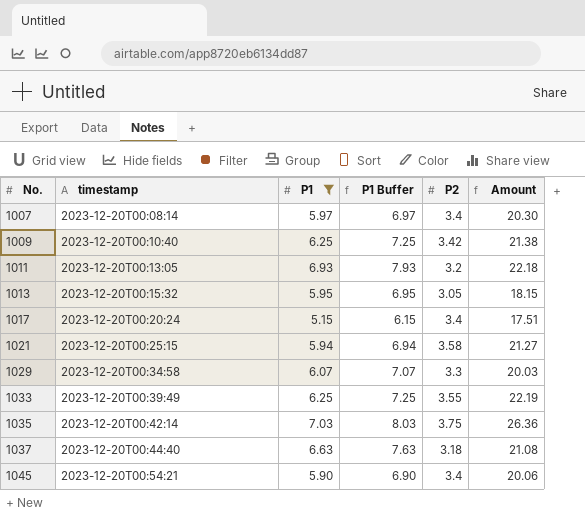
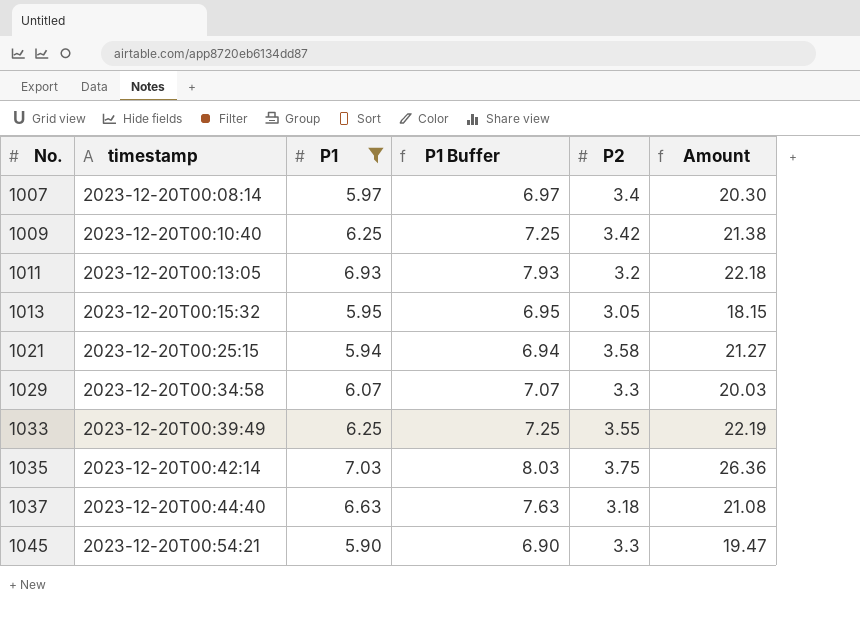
row 1017: 2023-12-20T00:20:24 | 5.15 | 6.15 | 3.4 | 17.51 -> none
1045 | P2: 3.4 -> 3.3
1045 | Amount: 20.06 -> 19.47

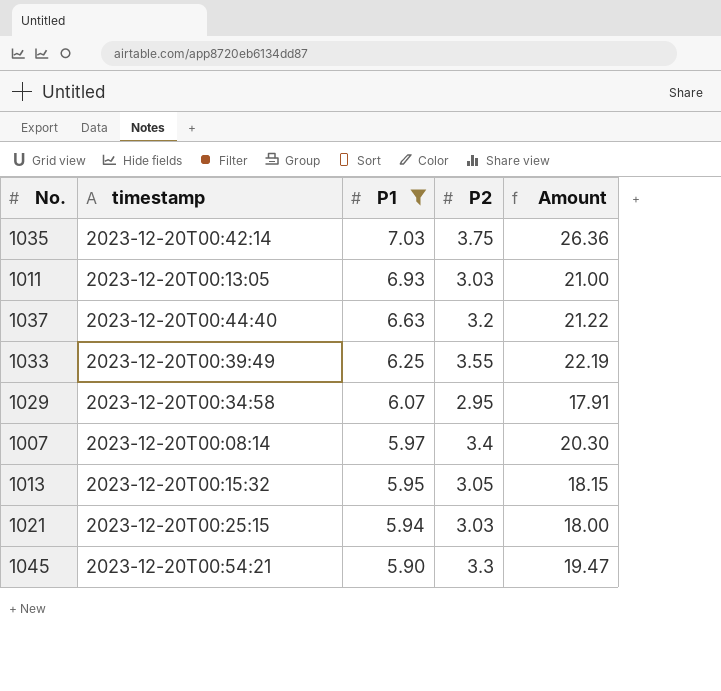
row order: No. ascending -> P1 descending
column P1 Buffer | formula: [P1] + 1 -> none
row 1009: 2023-12-20T00:10:40 | 6.25 | 7.25 | 3.42 | 21.38 -> none
1011 | P2: 3.2 -> 3.03
1011 | Amount: 22.18 -> 21.00
1037 | P2: 3.18 -> 3.2
1037 | Amount: 21.08 -> 21.22
1029 | P2: 3.3 -> 2.95
1029 | Amount: 20.03 -> 17.91
1021 | P2: 3.58 -> 3.03
1021 | Amount: 21.27 -> 18.00

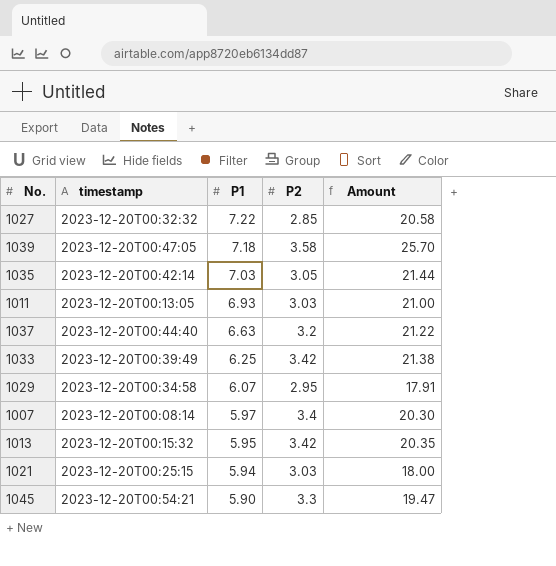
filter: P1 <= 7.03 -> none
1035 | P2: 3.75 -> 3.05
1035 | Amount: 26.36 -> 21.44
1033 | P2: 3.55 -> 3.42
1033 | Amount: 22.19 -> 21.38
1013 | P2: 3.05 -> 3.42
1013 | Amount: 18.15 -> 20.35

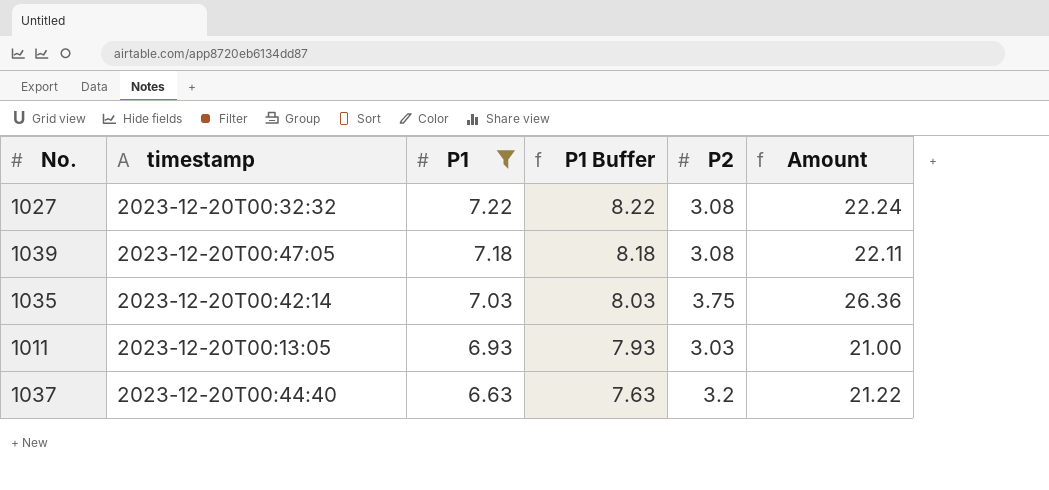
filter: none -> P1 >= 6.63
column P1 Buffer | formula: none -> [P1] + 1
1027 | P2: 2.85 -> 3.08
1027 | Amount: 20.58 -> 22.24
1039 | P2: 3.58 -> 3.08
1039 | Amount: 25.70 -> 22.11
1035 | P2: 3.05 -> 3.75
1035 | Amount: 21.44 -> 26.36

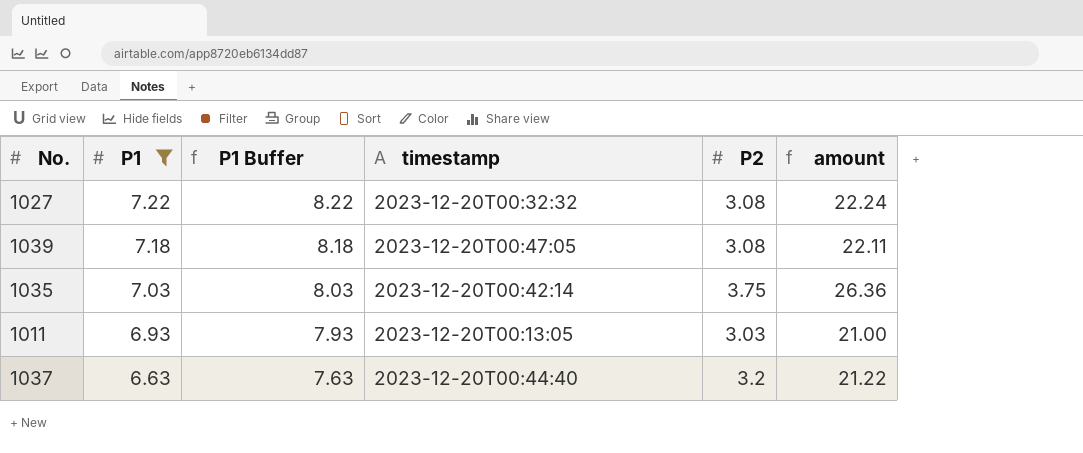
column timestamp | position: 2 -> 4
column name: Amount -> amount

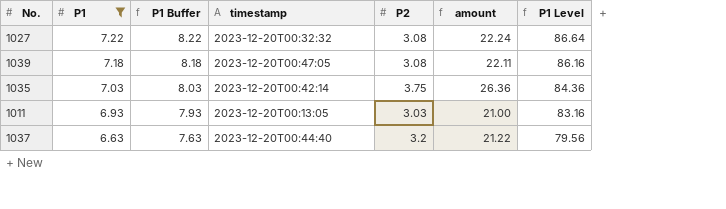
column P1 Level | formula: none -> [P1] * 12

